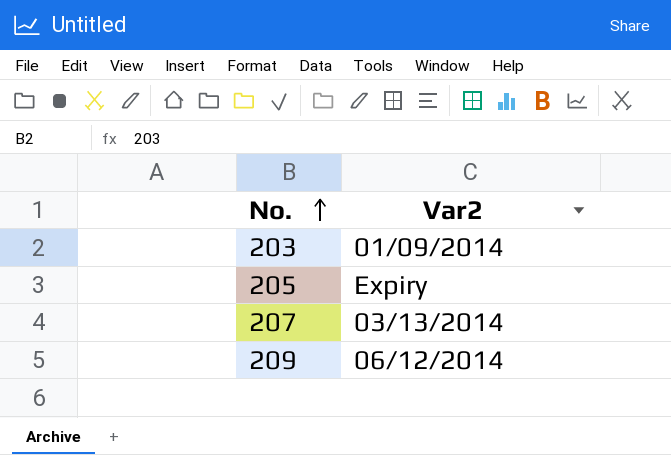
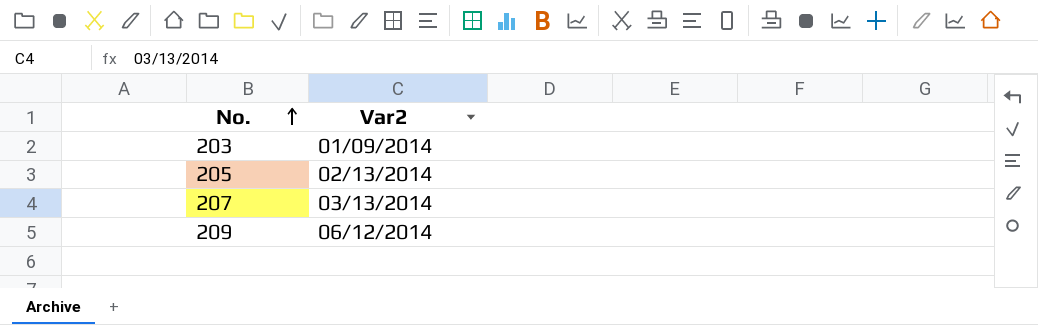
205 | Var2: Expiry -> 02/13/2014

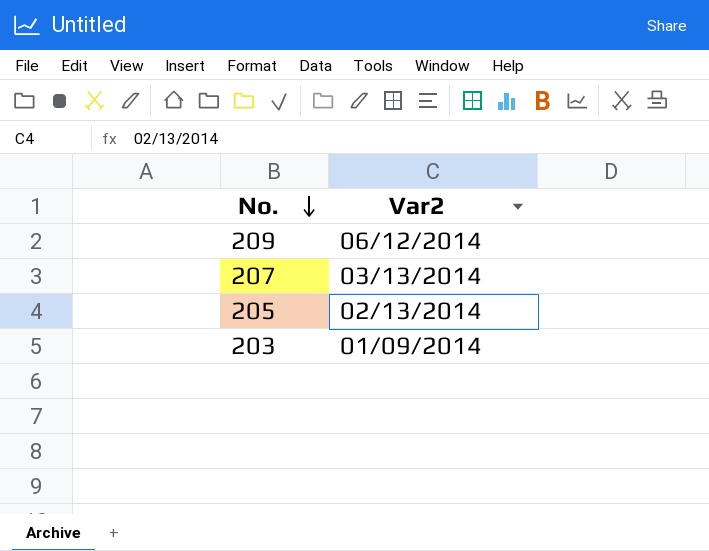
row order: No. ascending -> No. descending

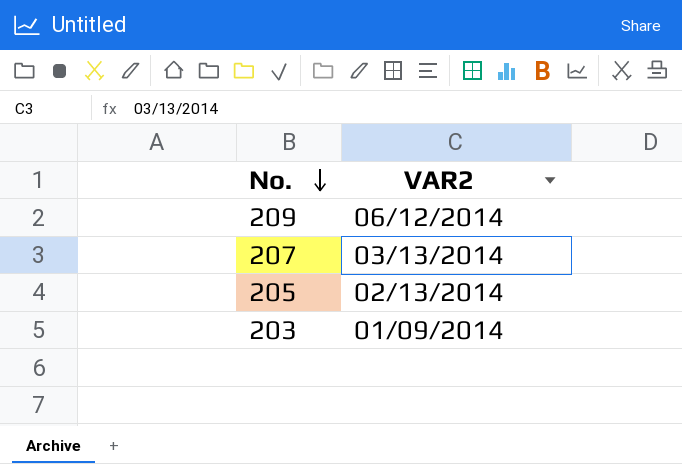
column name: Var2 -> VAR2

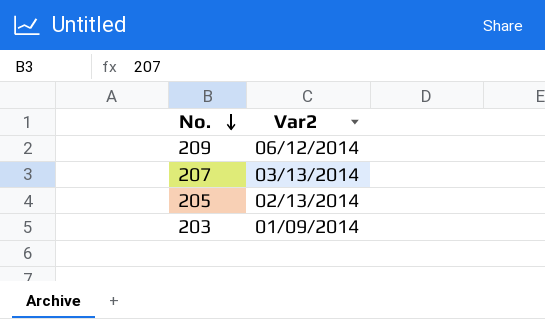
column name: VAR2 -> Var2

